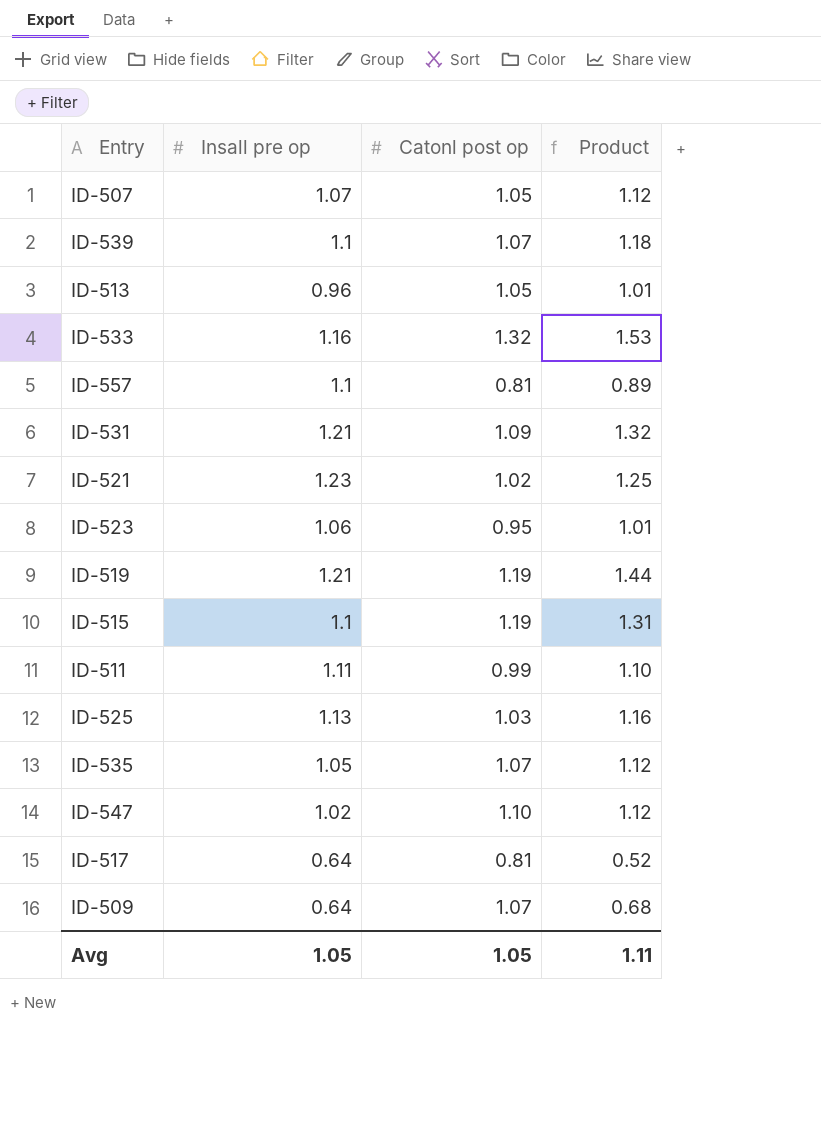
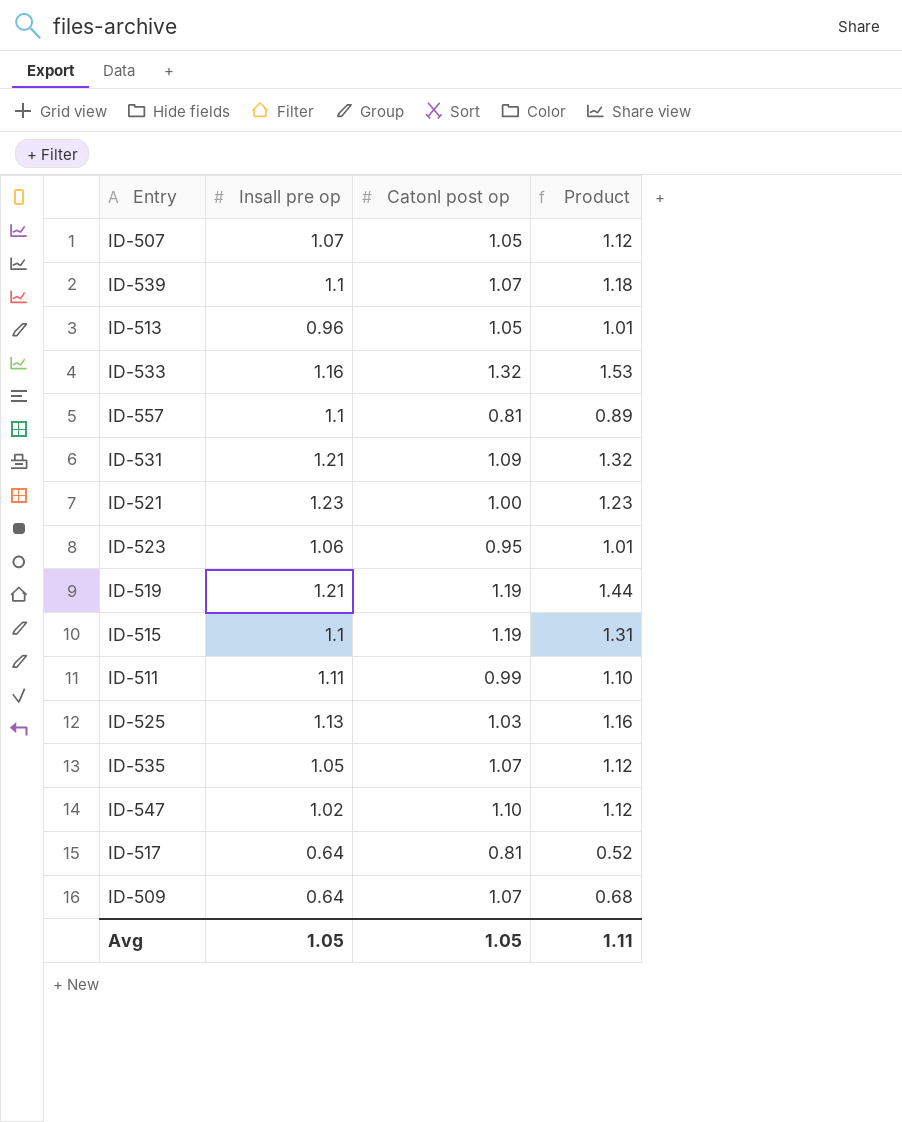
ID-521 | Catonl post op: 1.02 -> 1.00
ID-521 | Product: 1.25 -> 1.23

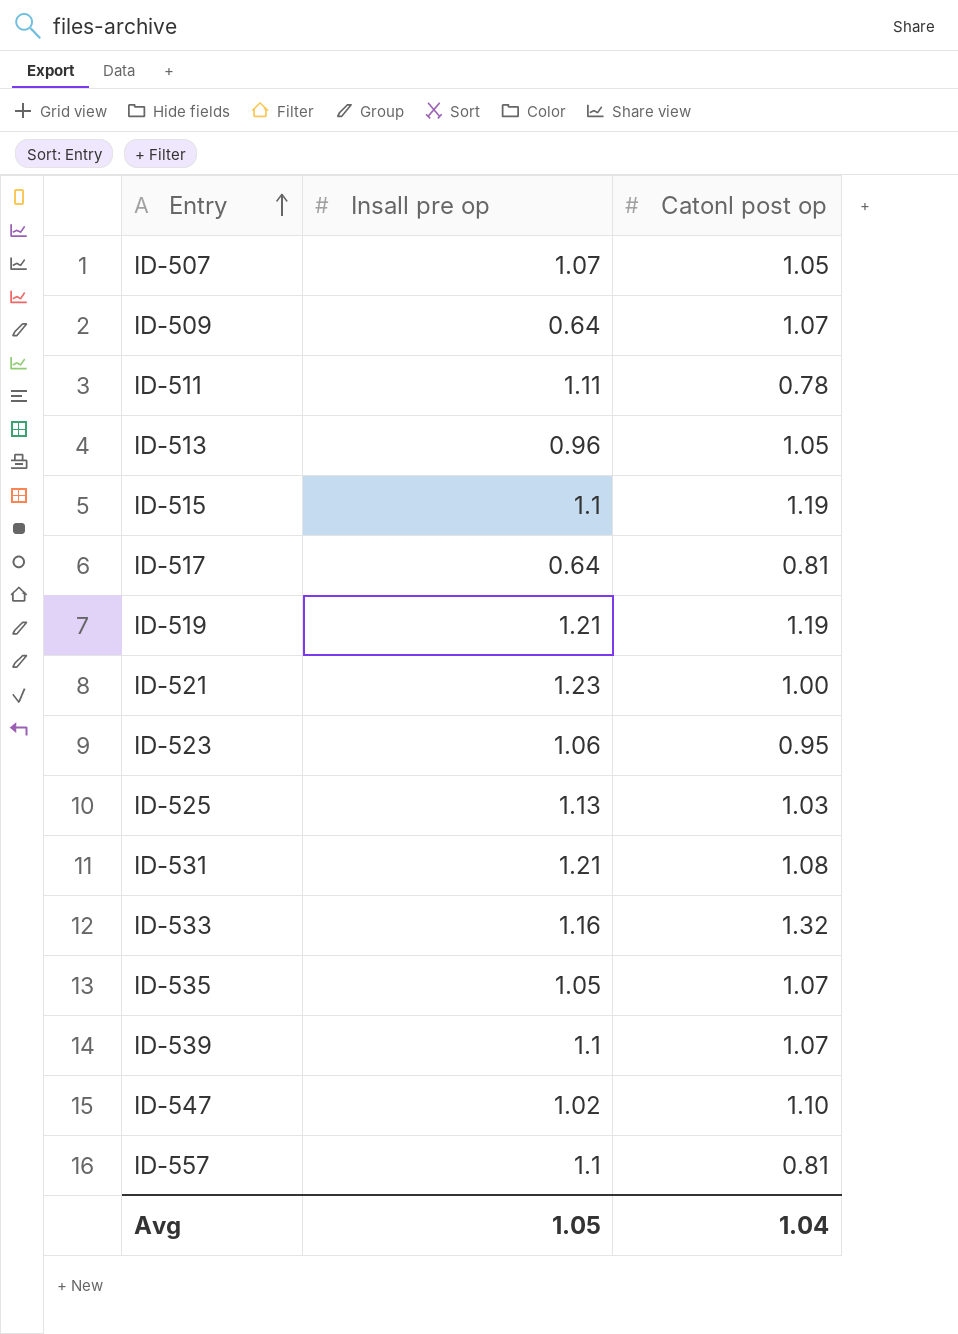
row order: none -> Entry ascending
column Product | formula: [Insall pre op] * [Catonl post op] -> none
ID-511 | Catonl post op: 0.99 -> 0.78
ID-531 | Catonl post op: 1.09 -> 1.08
Avg | Catonl post op: 1.05 -> 1.04

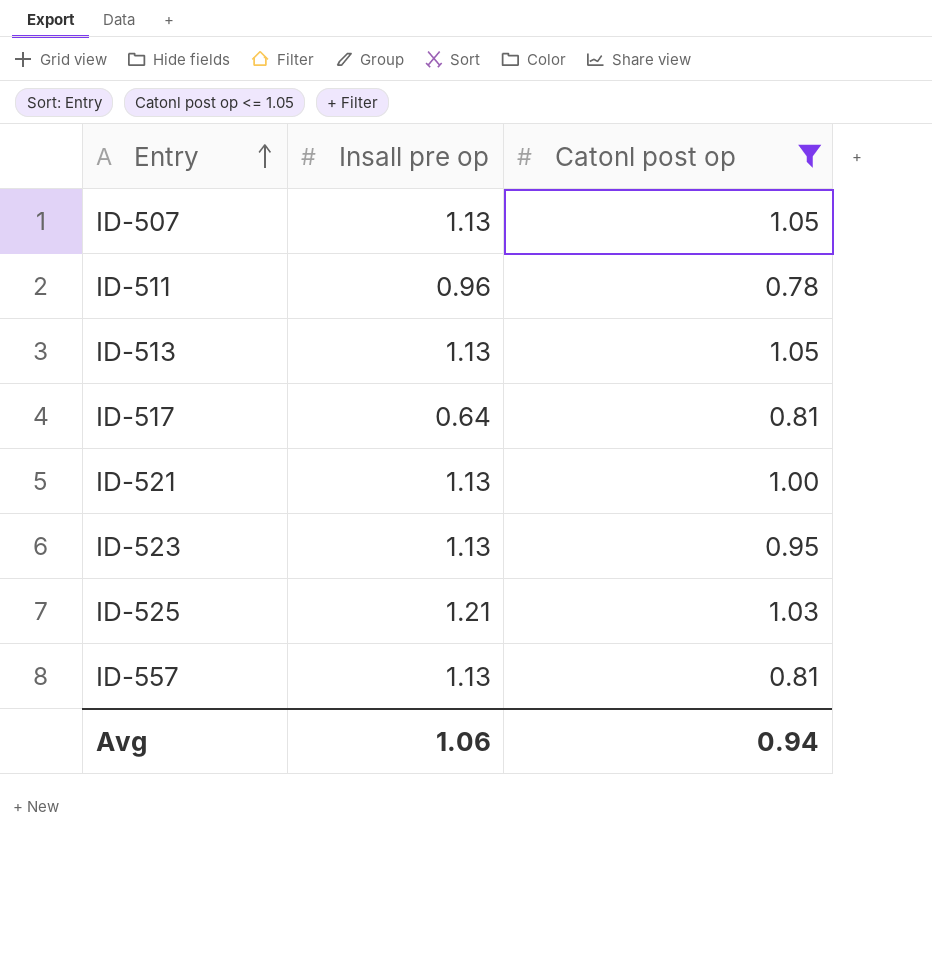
filter: none -> Catonl post op <= 1.05
ID-507 | Insall pre op: 1.07 -> 1.13
ID-511 | Insall pre op: 1.11 -> 0.96
ID-513 | Insall pre op: 0.96 -> 1.13
ID-521 | Insall pre op: 1.23 -> 1.13
ID-523 | Insall pre op: 1.06 -> 1.13
ID-525 | Insall pre op: 1.13 -> 1.21
ID-557 | Insall pre op: 1.1 -> 1.13
Avg | Insall pre op: 1.05 -> 1.06
Avg | Catonl post op: 1.04 -> 0.94

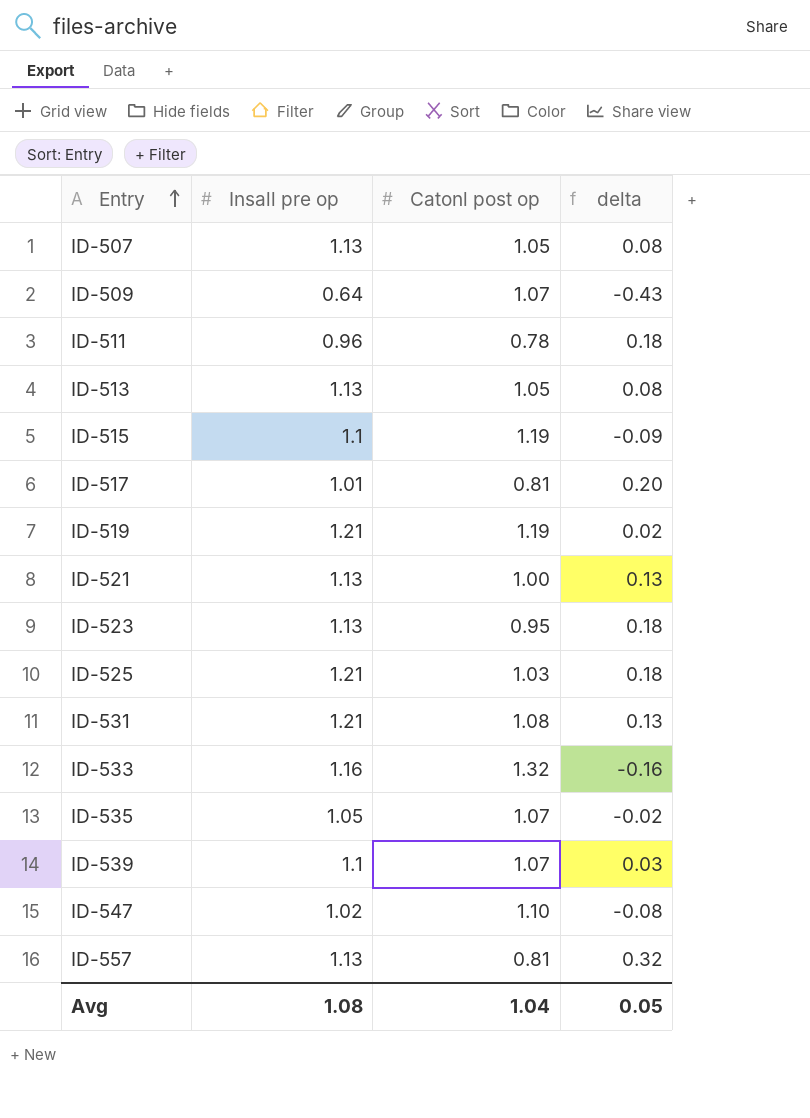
filter: Catonl post op <= 1.05 -> none
column delta | formula: none -> [Insall pre op] - [Catonl post op]
ID-517 | Insall pre op: 0.64 -> 1.01
Avg | Insall pre op: 1.06 -> 1.08
Avg | Catonl post op: 0.94 -> 1.04

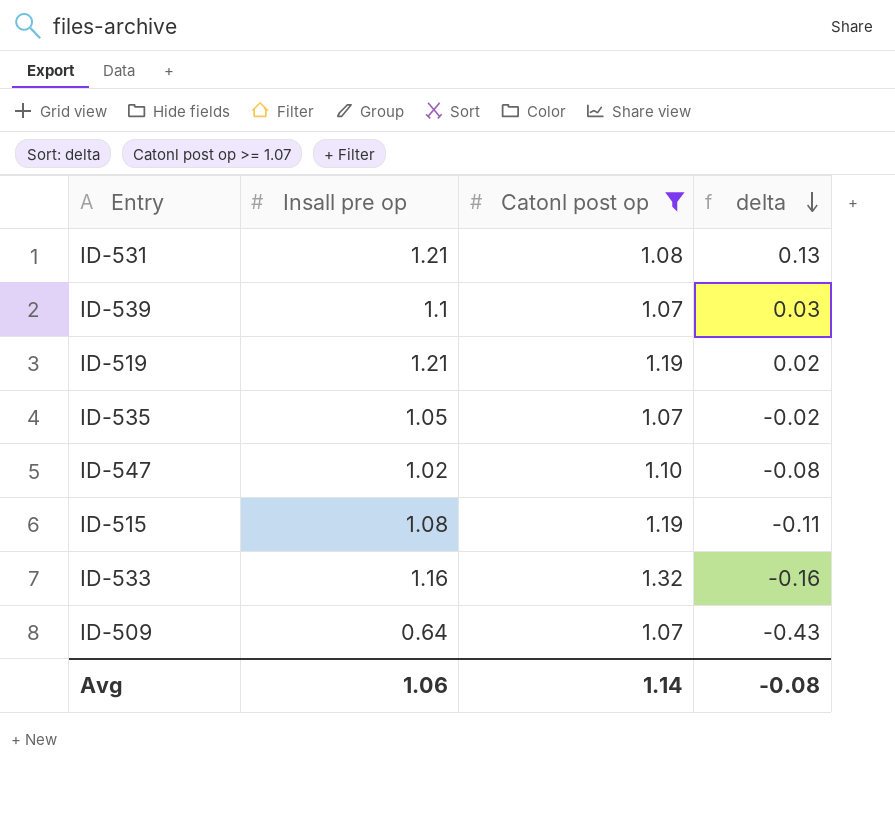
filter: none -> Catonl post op >= 1.07
row order: Entry ascending -> delta descending
ID-515 | Insall pre op: 1.1 -> 1.08
ID-515 | delta: -0.09 -> -0.11
Avg | Insall pre op: 1.08 -> 1.06
Avg | Catonl post op: 1.04 -> 1.14
Avg | delta: 0.05 -> -0.08

